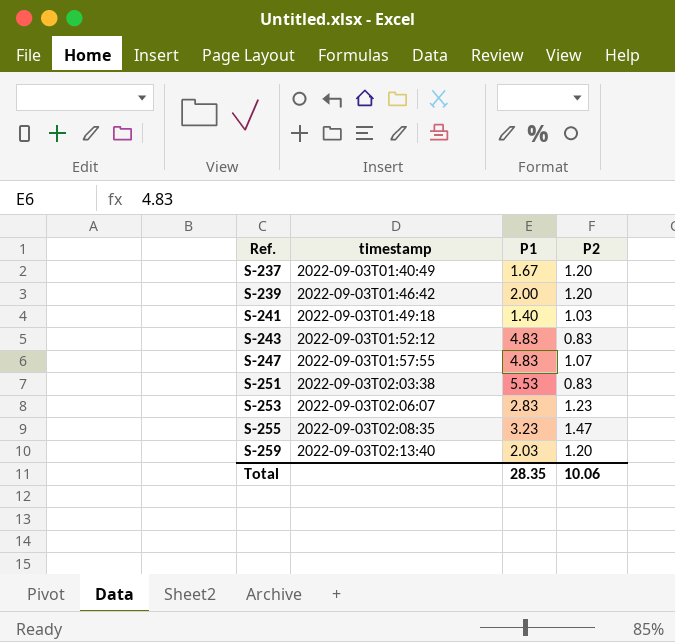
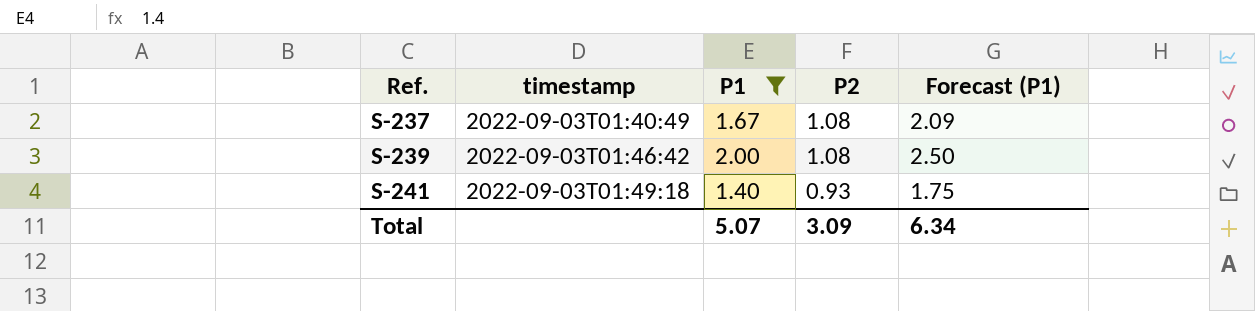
filter: none -> P1 <= 2.00
column Forecast (P1) | formula: none -> [P1] * 1.25
S-237 | P2: 1.20 -> 1.08
S-239 | P2: 1.20 -> 1.08
S-241 | P2: 1.03 -> 0.93
Total | P1: 28.35 -> 5.07
Total | P2: 10.06 -> 3.09

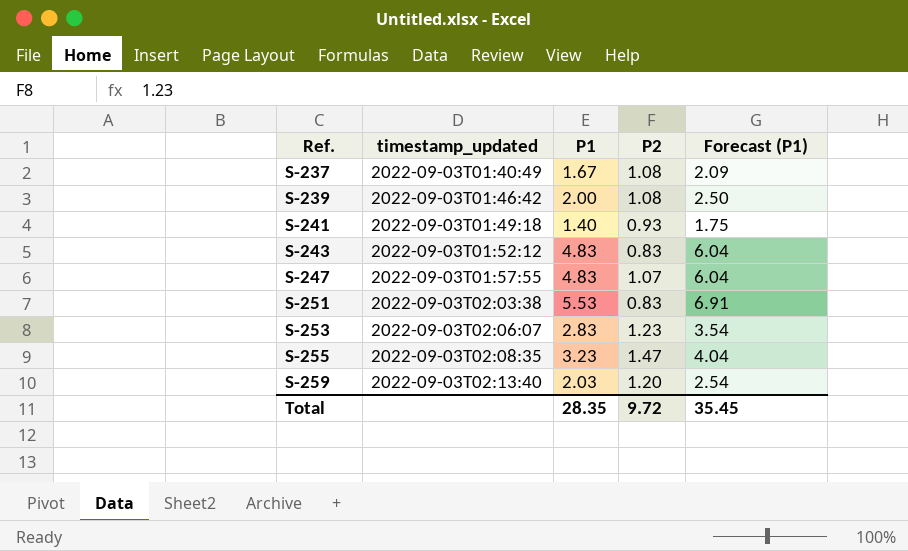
filter: P1 <= 2.00 -> none
column name: timestamp -> timestamp_updated
Total | P1: 5.07 -> 28.35
Total | P2: 3.09 -> 9.72
Total | Forecast (P1): 6.34 -> 35.45

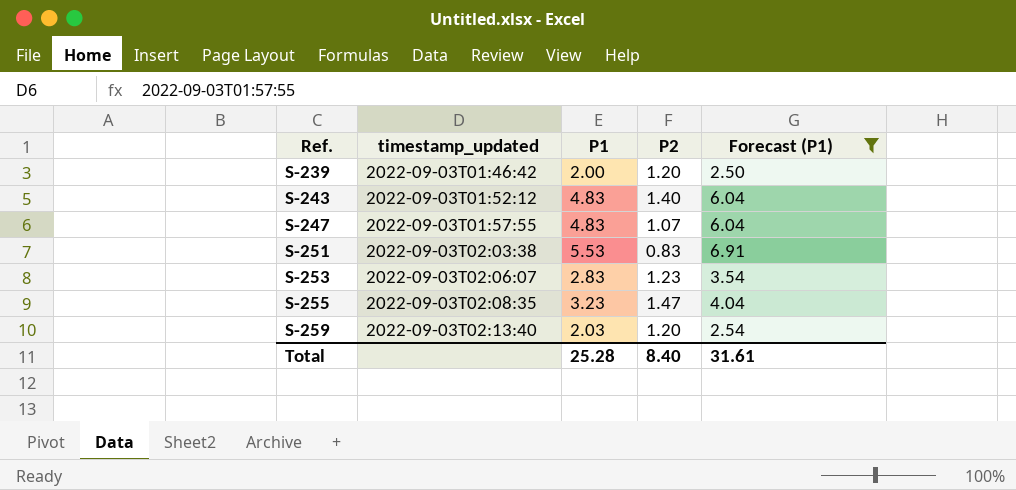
filter: none -> Forecast (P1) >= 2.50
S-239 | P2: 1.08 -> 1.20
S-243 | P2: 0.83 -> 1.40
Total | P1: 28.35 -> 25.28
Total | P2: 9.72 -> 8.40
Total | Forecast (P1): 35.45 -> 31.61

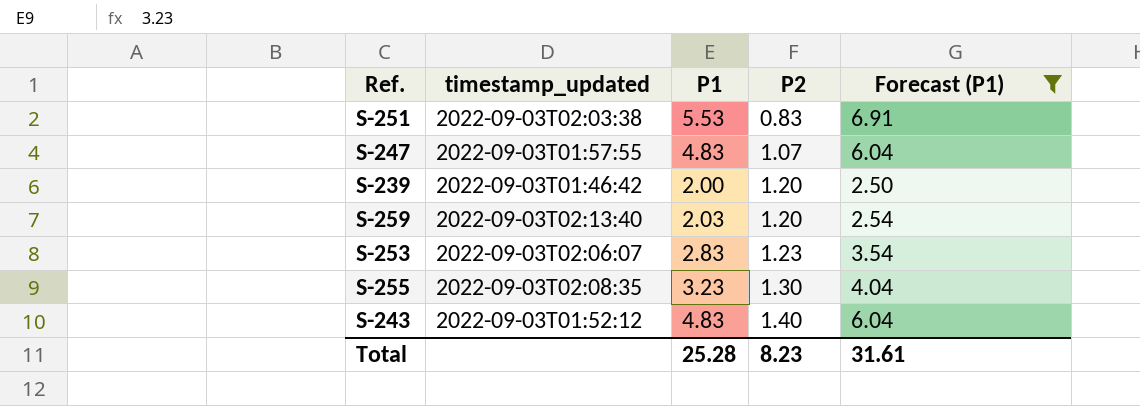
row order: Ref. ascending -> P2 ascending
S-255 | P2: 1.47 -> 1.30
Total | P2: 8.40 -> 8.23

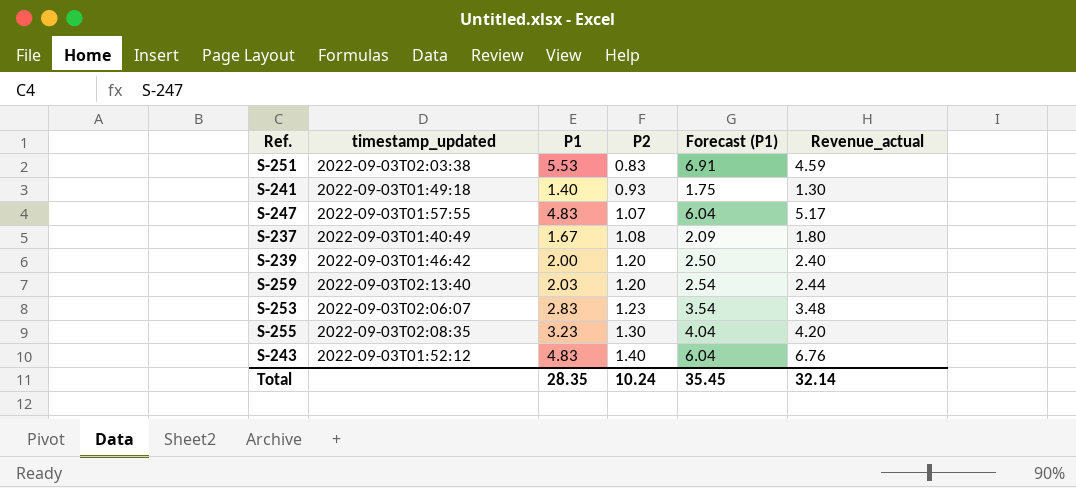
filter: Forecast (P1) >= 2.50 -> none
column Revenue_actual | formula: none -> [P1] * [P2]
Total | P1: 25.28 -> 28.35
Total | P2: 8.23 -> 10.24
Total | Forecast (P1): 31.61 -> 35.45

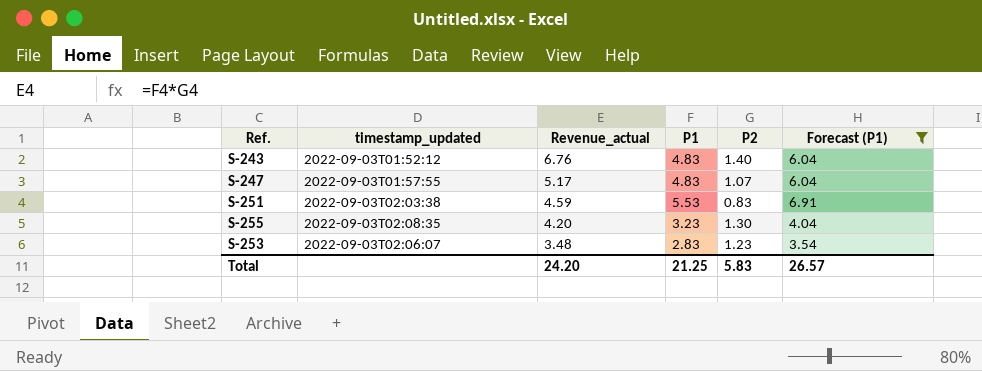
filter: none -> Forecast (P1) >= 3.54
row order: P2 ascending -> Revenue_actual descending
column Revenue_actual | position: 6 -> 3
Total | Revenue_actual: 32.14 -> 24.20
Total | P1: 28.35 -> 21.25
Total | P2: 10.24 -> 5.83
Total | Forecast (P1): 35.45 -> 26.57

